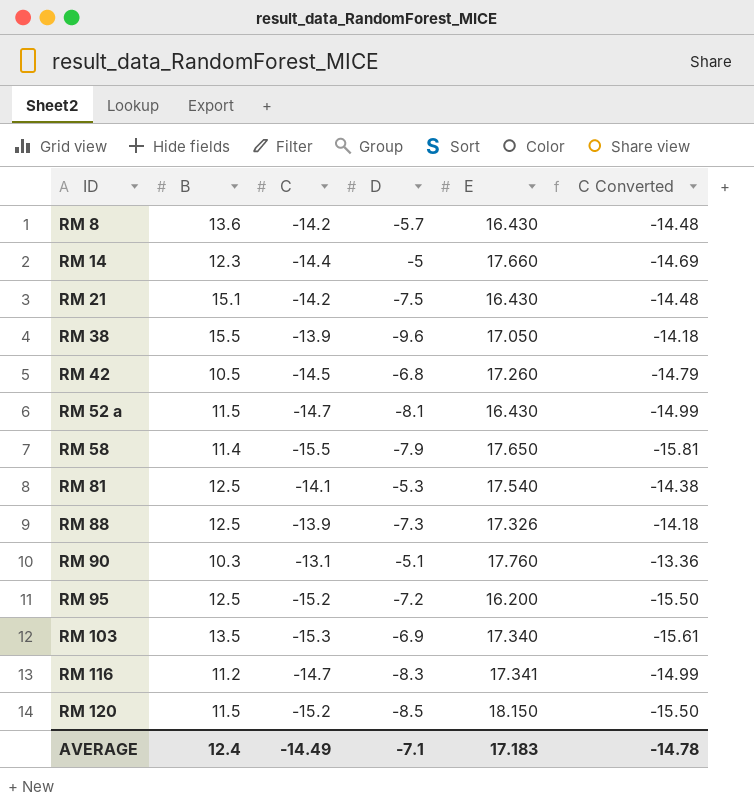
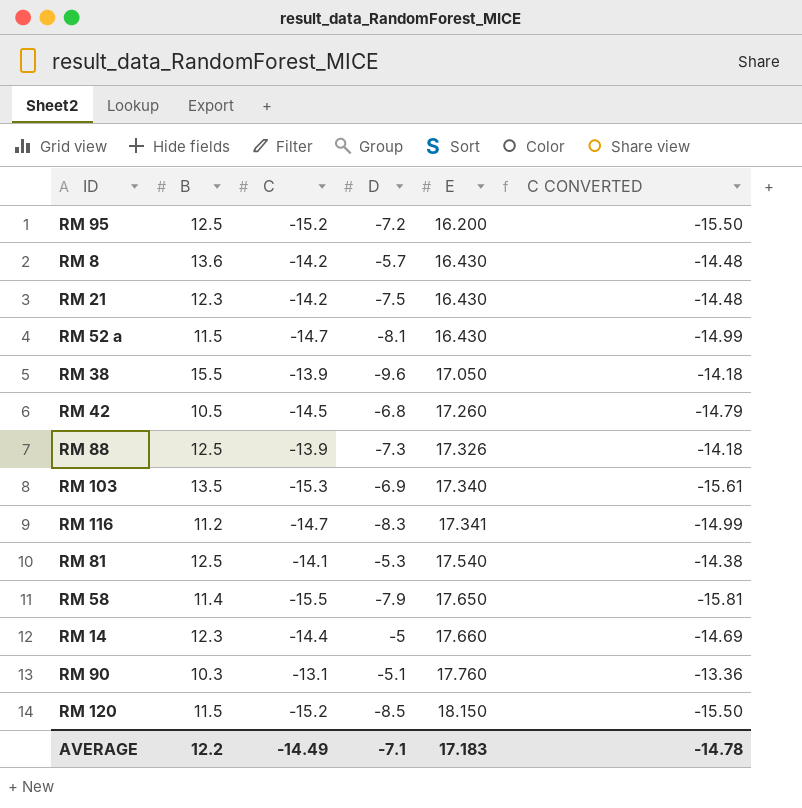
row order: ID ascending -> E ascending
column name: C Converted -> C CONVERTED
RM 21 | B: 15.1 -> 12.3
AVERAGE | B: 12.4 -> 12.2

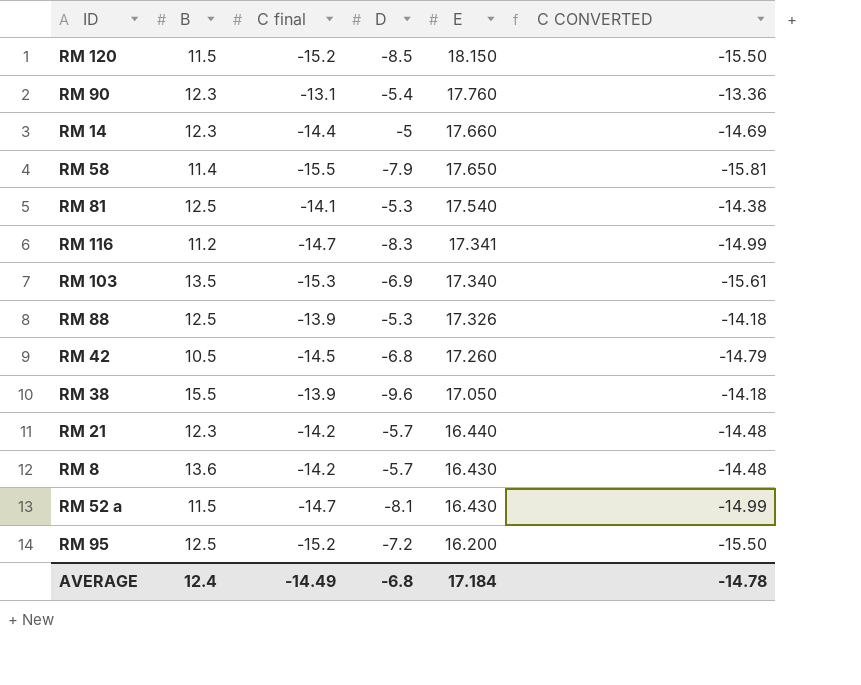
row order: E ascending -> E descending
column name: C -> C final
RM 90 | B: 10.3 -> 12.3
RM 90 | D: -5.1 -> -5.4
RM 88 | D: -7.3 -> -5.3
RM 21 | D: -7.5 -> -5.7
RM 21 | E: 16.430 -> 16.440
AVERAGE | B: 12.2 -> 12.4
AVERAGE | D: -7.1 -> -6.8
AVERAGE | E: 17.183 -> 17.184

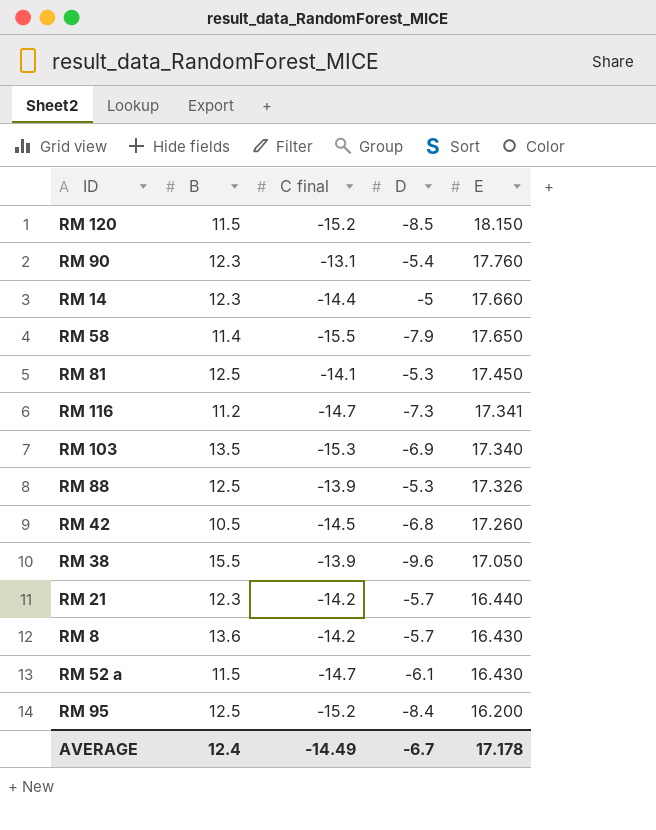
column C CONVERTED | formula: [C final] * 1.02 -> none
RM 81 | E: 17.540 -> 17.450
RM 116 | D: -8.3 -> -7.3
RM 52 a | D: -8.1 -> -6.1
RM 95 | D: -7.2 -> -8.4
AVERAGE | D: -6.8 -> -6.7
AVERAGE | E: 17.184 -> 17.178

